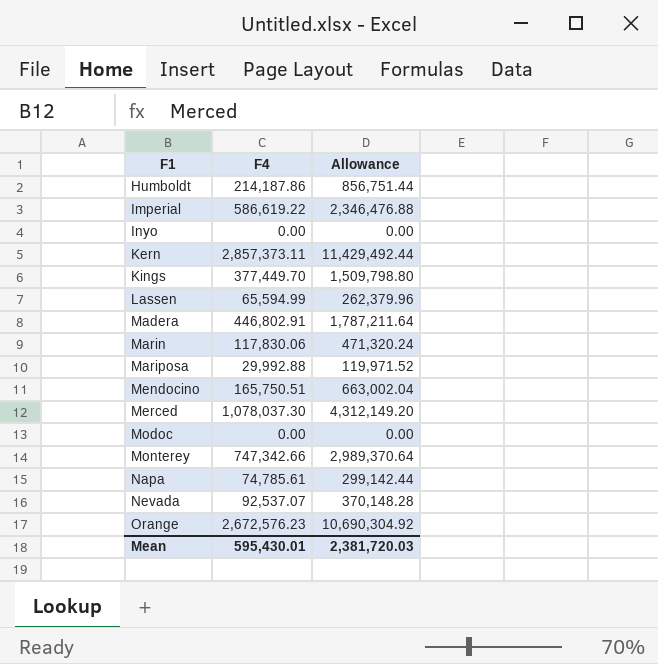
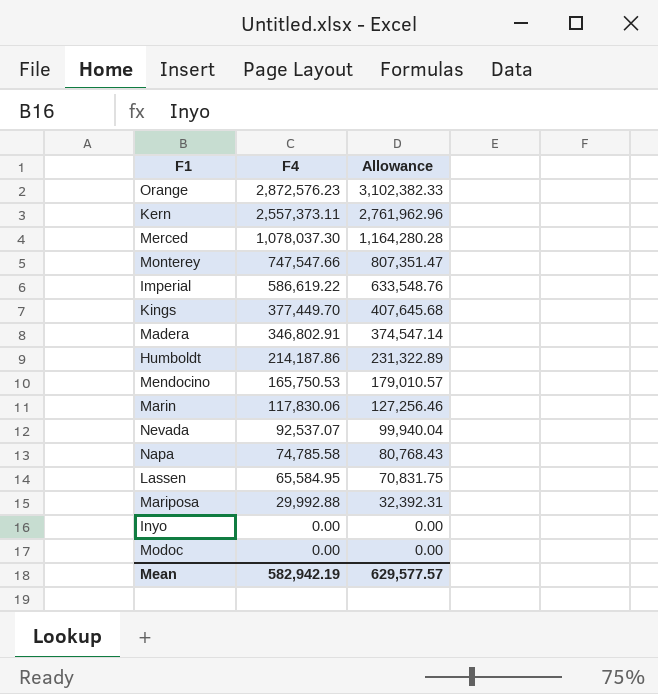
row order: F1 ascending -> F4 descending
column Allowance | formula: [F4] * 4 -> [F4] * 1.08
Orange | F4: 2,672,576.23 -> 2,872,576.23
Kern | F4: 2,857,373.11 -> 2,557,373.11
Monterey | F4: 747,342.66 -> 747,547.66
Madera | F4: 446,802.91 -> 346,802.91
Mendocino | F4: 165,750.51 -> 165,750.53
Napa | F4: 74,785.61 -> 74,785.58
Lassen | F4: 65,594.99 -> 65,584.95
Mean | F4: 595,430.01 -> 582,942.19
Mean | Allowance: 2,381,720.03 -> 629,577.57

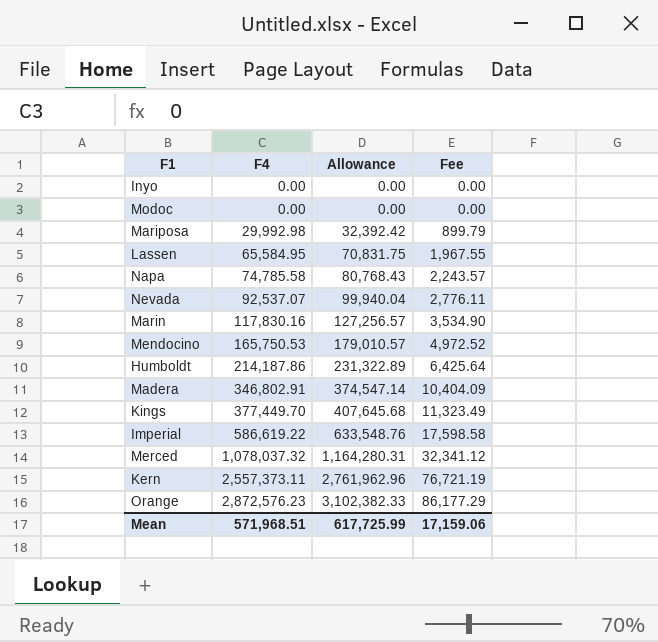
row order: F4 descending -> F4 ascending
column Fee | formula: none -> [F4] * 0.03
row Monterey: 747,547.66 | 807,351.47 -> none
Mariposa | F4: 29,992.88 -> 29,992.98
Mariposa | Allowance: 32,392.31 -> 32,392.42
Marin | F4: 117,830.06 -> 117,830.16
Marin | Allowance: 127,256.46 -> 127,256.57
Merced | F4: 1,078,037.30 -> 1,078,037.32
Merced | Allowance: 1,164,280.28 -> 1,164,280.31
Mean | F4: 582,942.19 -> 571,968.51
Mean | Allowance: 629,577.57 -> 617,725.99

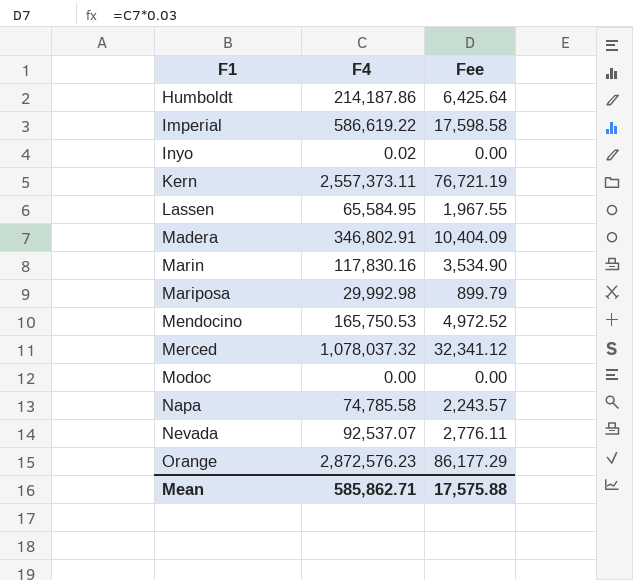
row order: F4 ascending -> F1 ascending
column Allowance | formula: [F4] * 1.08 -> none
row Kings: 377,449.70 | 407,645.68 | 11,323.49 -> none
Inyo | F4: 0.00 -> 0.02
Mean | F4: 571,968.51 -> 585,862.71
Mean | Fee: 17,159.06 -> 17,575.88

